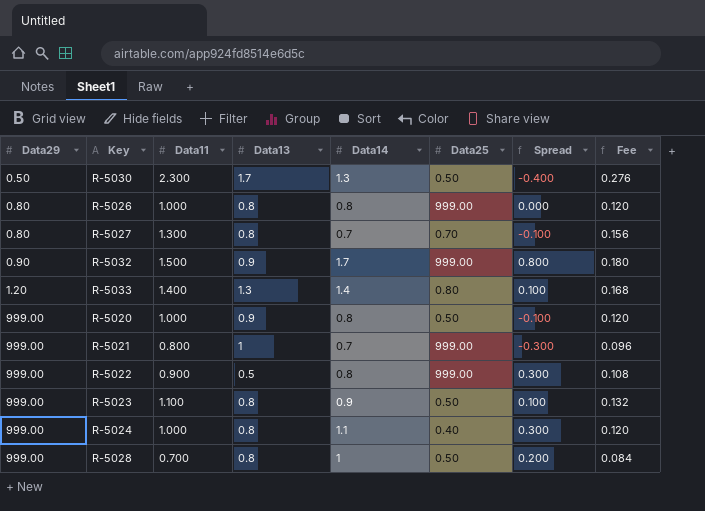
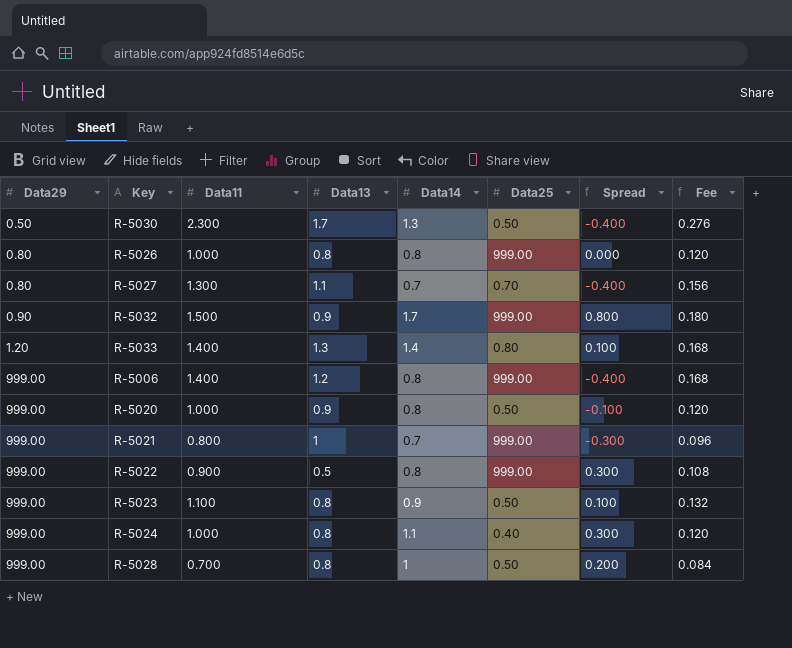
R-5027 | Data13: 0.8 -> 1.1
R-5027 | Spread: -0.100 -> -0.400
row R-5006: none -> 999.00 | 1.400 | 1.2 | 0.8 | 999.00 | -0.400 | 0.168

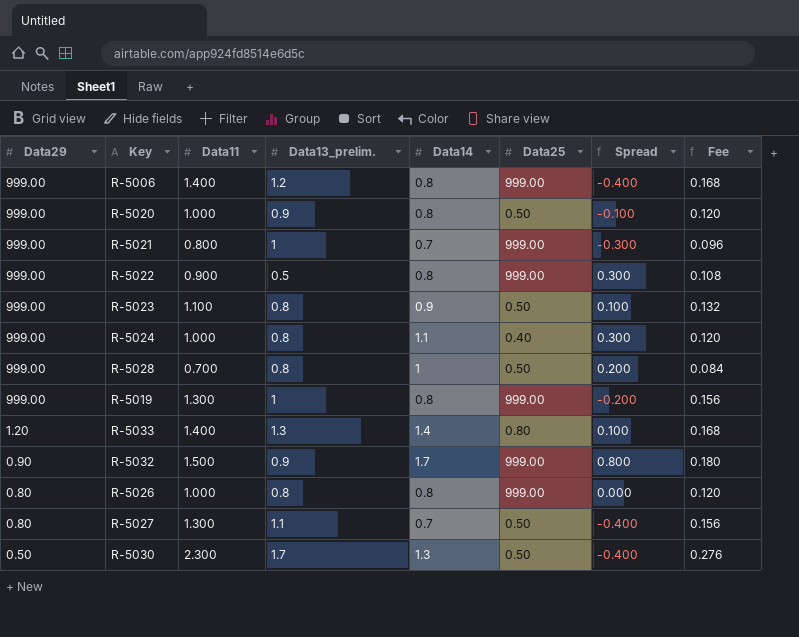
row order: Data29 ascending -> Data29 descending
column name: Data13 -> Data13_prelim.
row R-5019: none -> 999.00 | 1.300 | 1 | 0.8 | 999.00 | -0.200 | 0.156
R-5027 | Data25: 0.70 -> 0.50

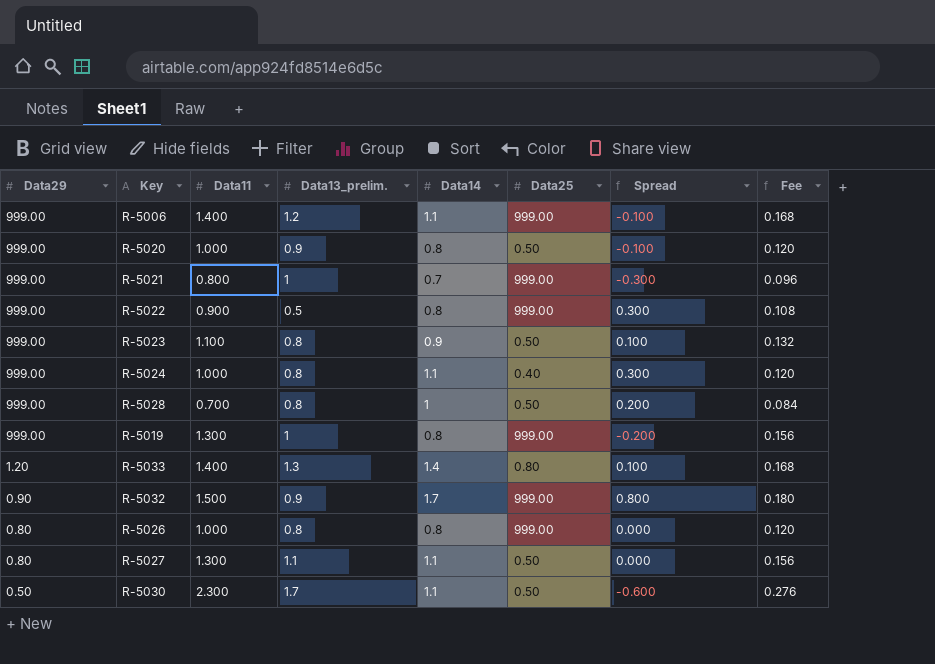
R-5006 | Data14: 0.8 -> 1.1
R-5006 | Spread: -0.400 -> -0.100
R-5027 | Data14: 0.7 -> 1.1
R-5027 | Spread: -0.400 -> 0.000
R-5030 | Data14: 1.3 -> 1.1
R-5030 | Spread: -0.400 -> -0.600

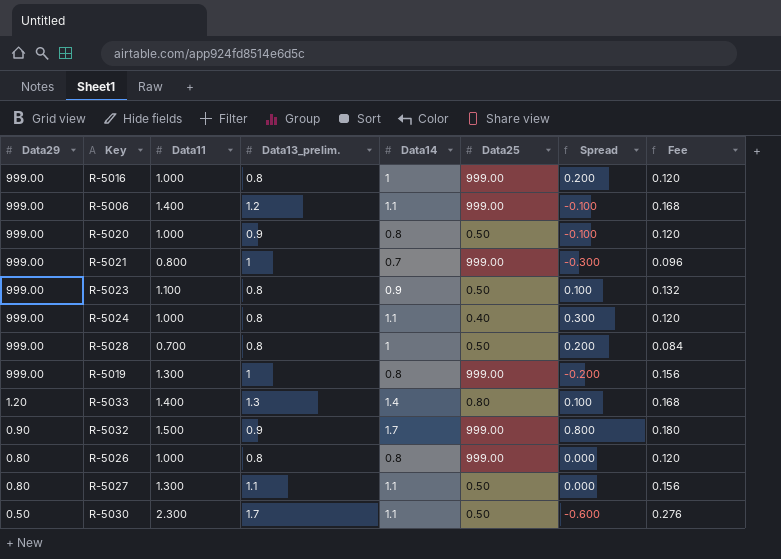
row R-5022: 999.00 | 0.900 | 0.5 | 0.8 | 999.00 | 0.300 | 0.108 -> none
row R-5016: none -> 999.00 | 1.000 | 0.8 | 1 | 999.00 | 0.200 | 0.120

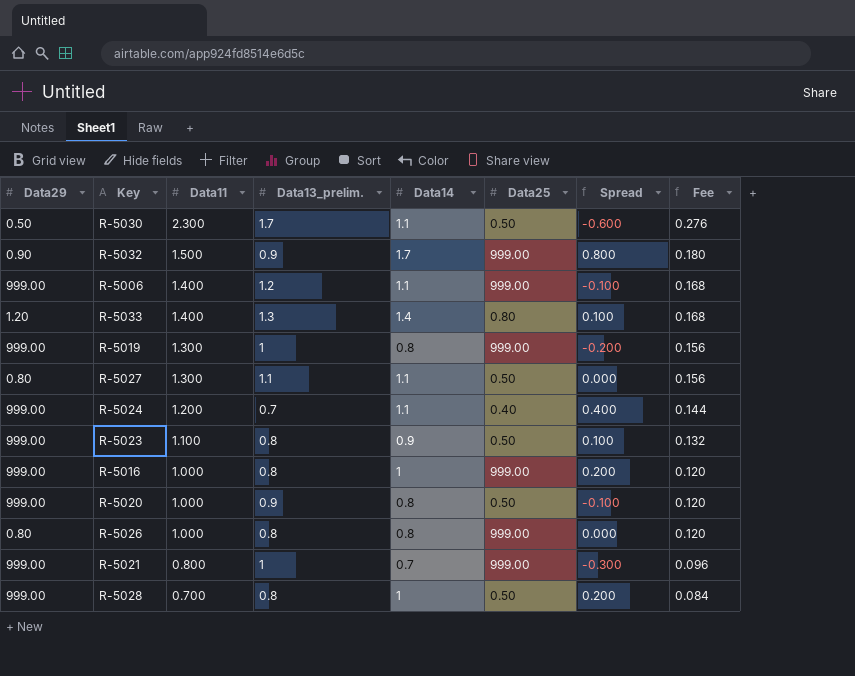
row order: Data29 descending -> Data11 descending
R-5024 | Data11: 1.000 -> 1.200
R-5024 | Data13_prelim.: 0.8 -> 0.7
R-5024 | Spread: 0.300 -> 0.400
R-5024 | Fee: 0.120 -> 0.144

